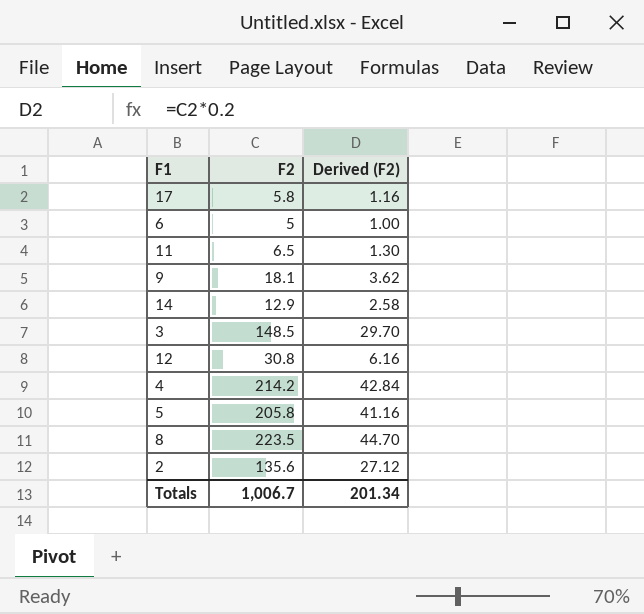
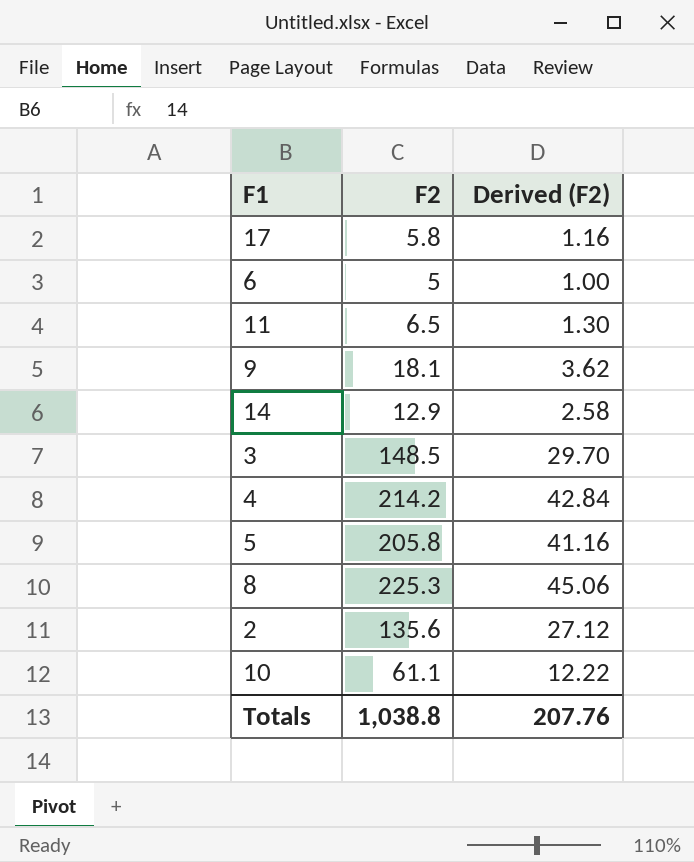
row 12: 30.8 | 6.16 -> none
8 | F2: 223.5 -> 225.3
8 | Derived (F2): 44.70 -> 45.06
row 10: none -> 61.1 | 12.22
Totals | F2: 1,006.7 -> 1,038.8
Totals | Derived (F2): 201.34 -> 207.76

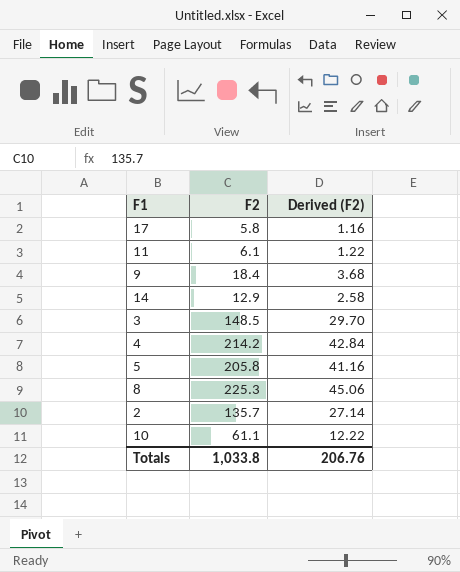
row 6: 5 | 1.00 -> none
11 | F2: 6.5 -> 6.1
11 | Derived (F2): 1.30 -> 1.22
9 | F2: 18.1 -> 18.4
9 | Derived (F2): 3.62 -> 3.68
2 | F2: 135.6 -> 135.7
2 | Derived (F2): 27.12 -> 27.14
Totals | F2: 1,038.8 -> 1,033.8
Totals | Derived (F2): 207.76 -> 206.76

